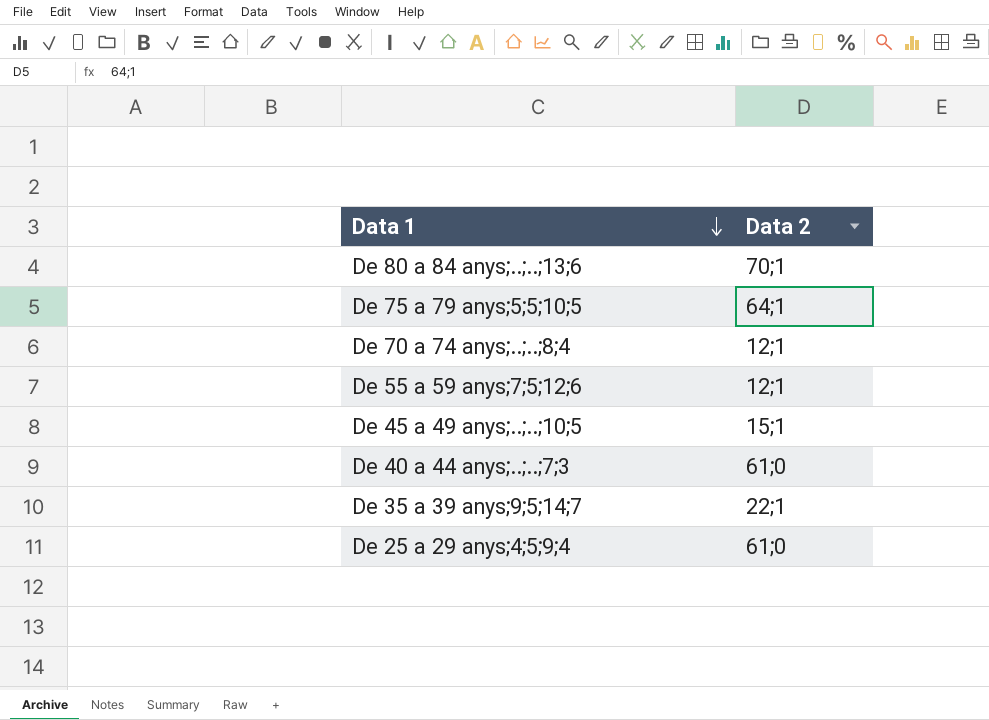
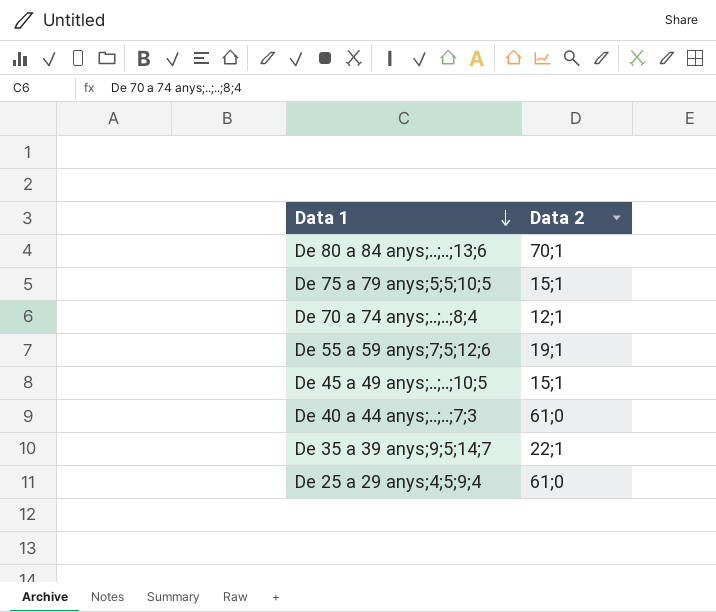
De 75 a 79 anys;5;5;10;5 | Data 2: 64;1 -> 15;1
De 55 a 59 anys;7;5;12;6 | Data 2: 12;1 -> 19;1

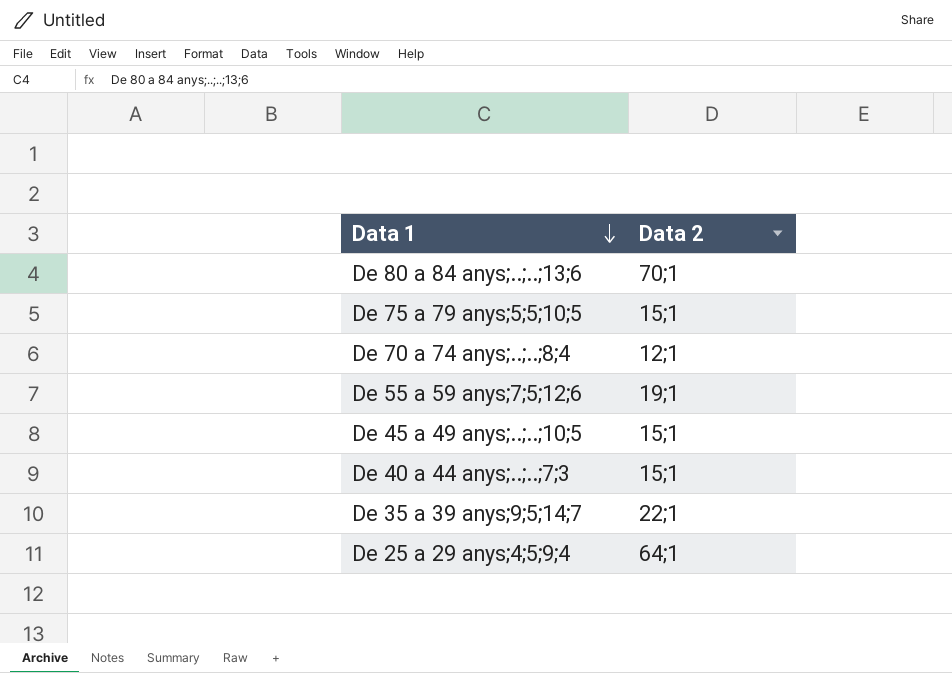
De 40 a 44 anys;..;..;7;3 | Data 2: 61;0 -> 15;1
De 25 a 29 anys;4;5;9;4 | Data 2: 61;0 -> 64;1

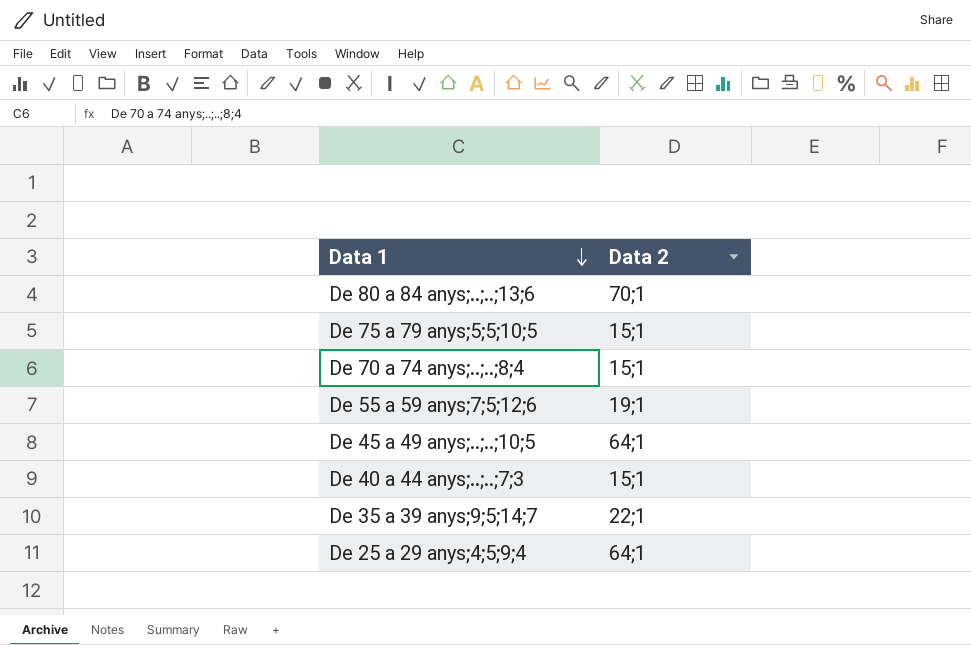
De 70 a 74 anys;..;..;8;4 | Data 2: 12;1 -> 15;1
De 45 a 49 anys;..;..;10;5 | Data 2: 15;1 -> 64;1

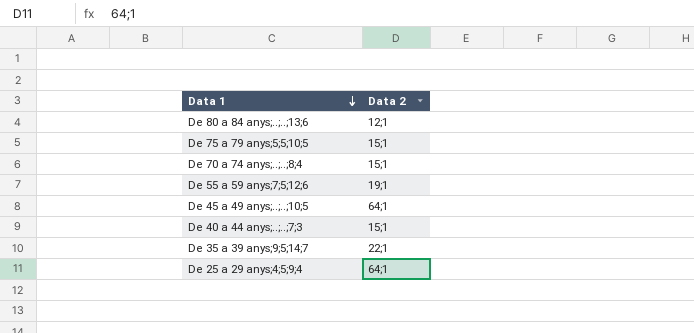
De 80 a 84 anys;..;..;13;6 | Data 2: 70;1 -> 12;1

